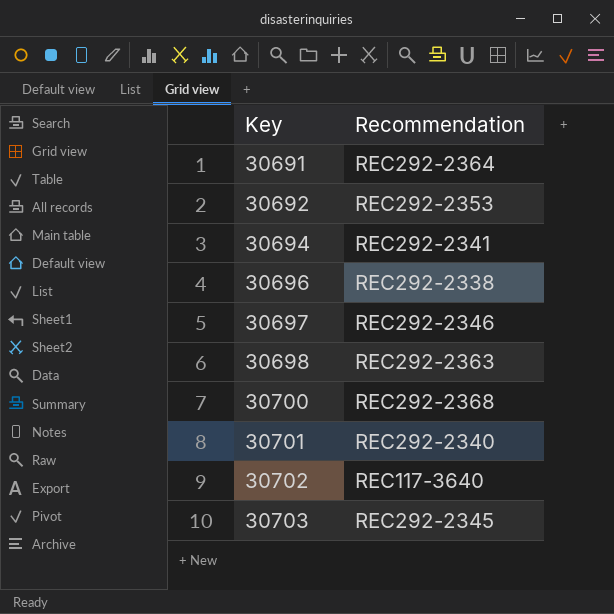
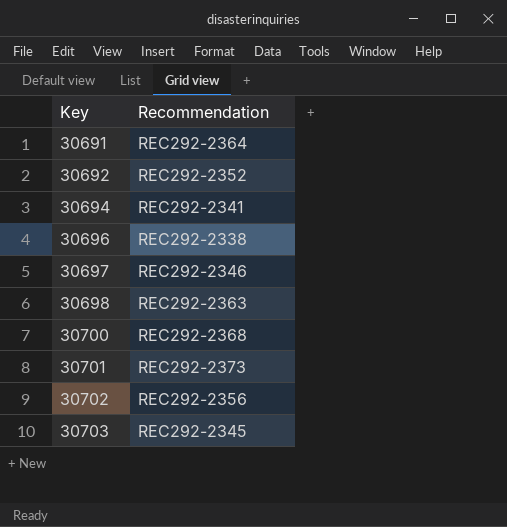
30692 | Recommendation: REC292-2353 -> REC292-2352
30701 | Recommendation: REC292-2340 -> REC292-2373
30702 | Recommendation: REC117-3640 -> REC292-2356

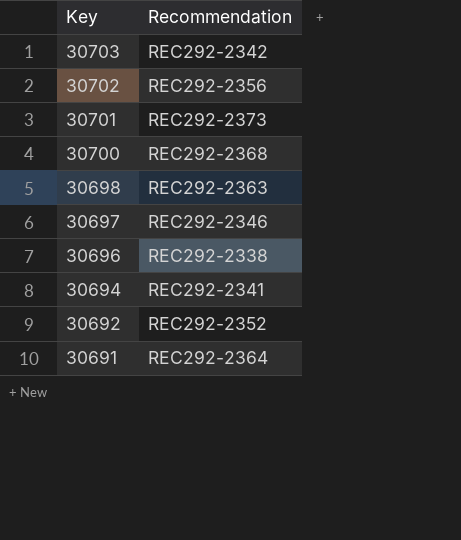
row order: Key ascending -> Key descending
30703 | Recommendation: REC292-2345 -> REC292-2342

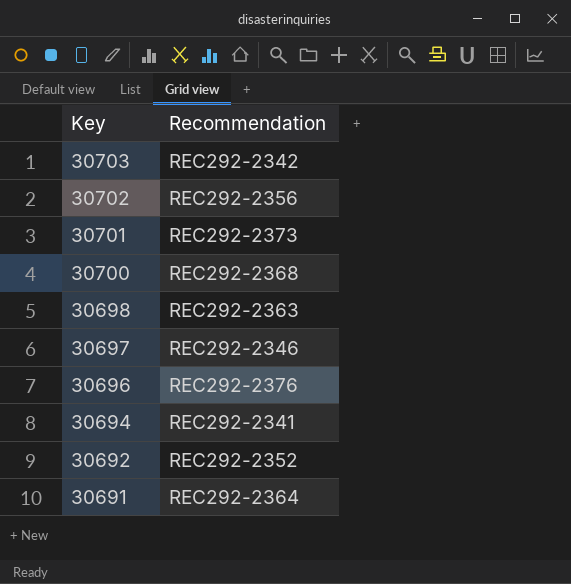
30696 | Recommendation: REC292-2338 -> REC292-2376

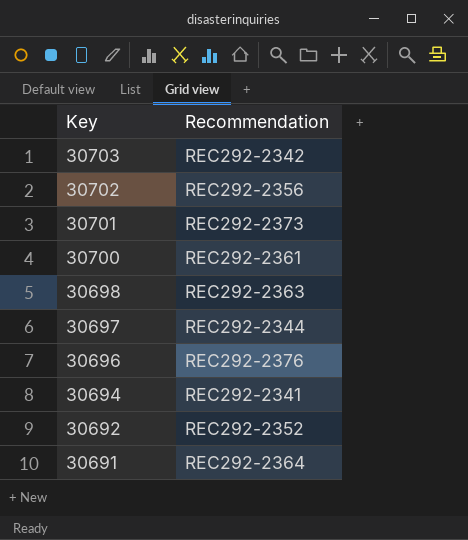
30700 | Recommendation: REC292-2368 -> REC292-2361
30697 | Recommendation: REC292-2346 -> REC292-2344

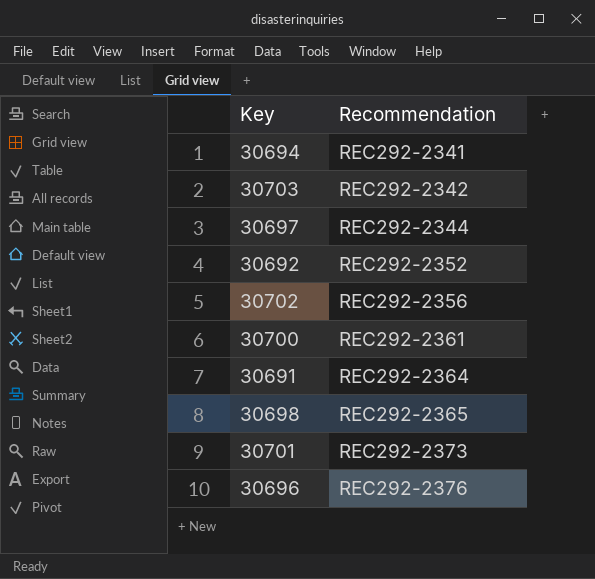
row order: Key descending -> Recommendation ascending
30698 | Recommendation: REC292-2363 -> REC292-2365

